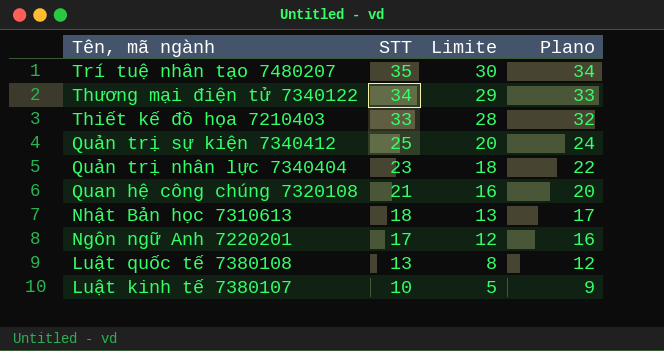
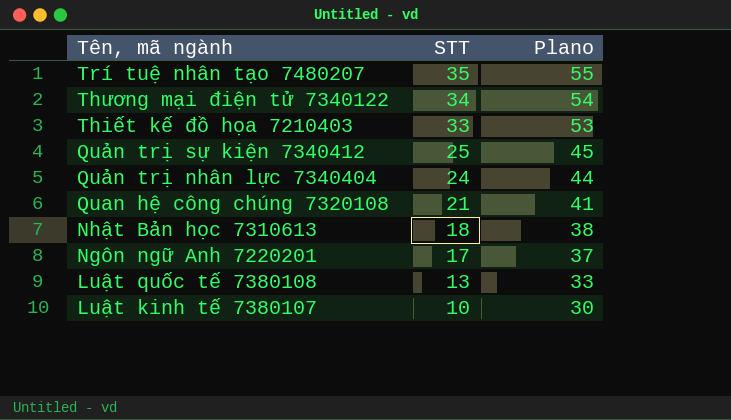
column Limite | formula: [STT] - 5 -> none
column Plano | formula: [STT] - 1 -> [STT] + 20
Quản trị nhân lực 7340404 | STT: 23 -> 24

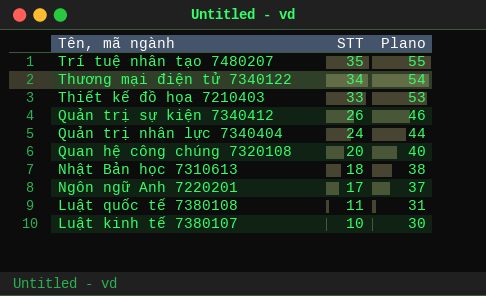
Quản trị sự kiện 7340412 | STT: 25 -> 26
Quản trị sự kiện 7340412 | Plano: 45 -> 46
Quan hệ công chúng 7320108 | STT: 21 -> 20
Quan hệ công chúng 7320108 | Plano: 41 -> 40
Luật quốc tế 7380108 | STT: 13 -> 11
Luật quốc tế 7380108 | Plano: 33 -> 31

